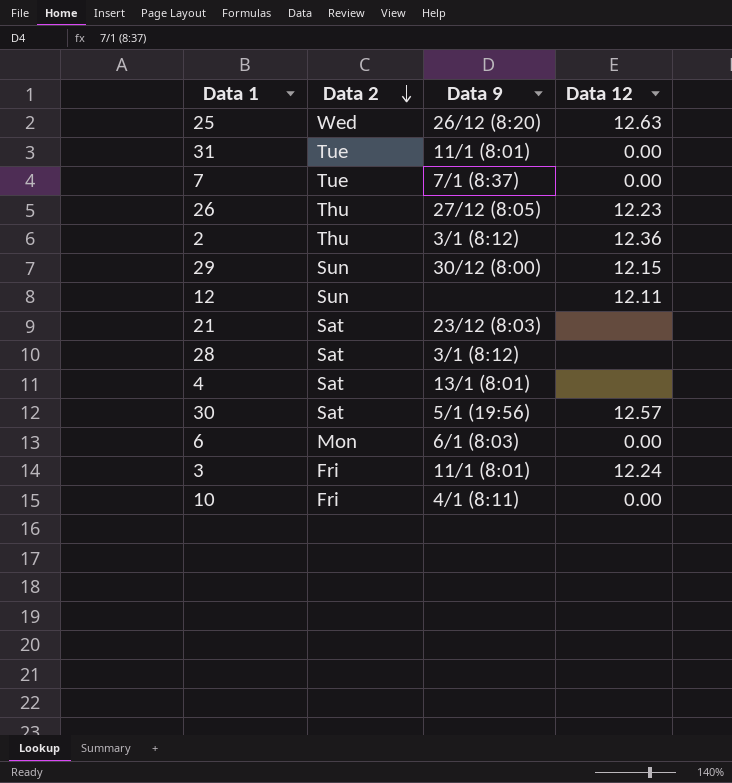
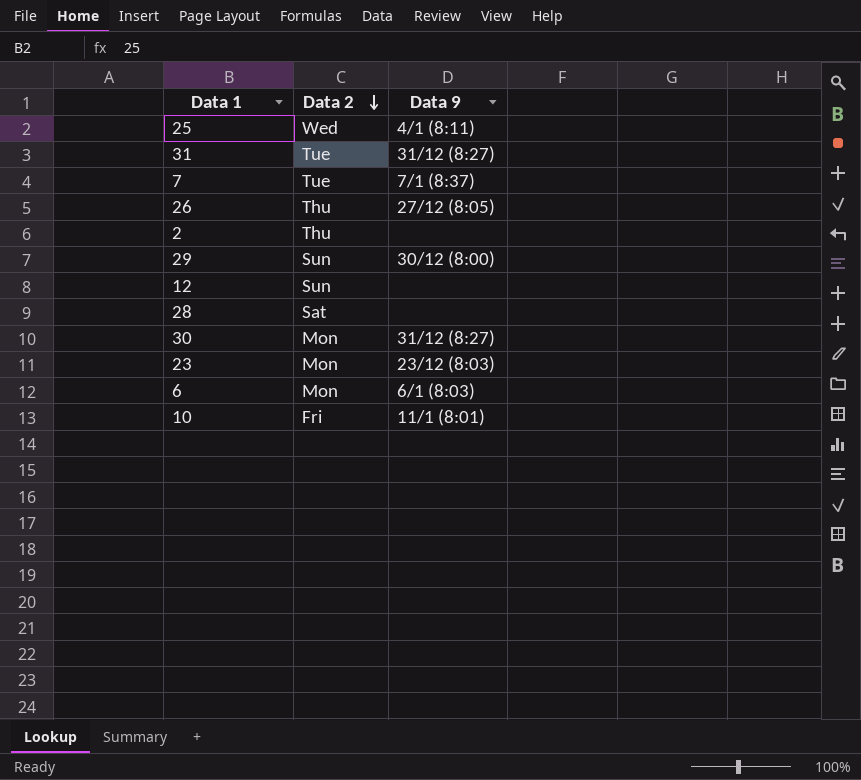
column Data 12 | position: 4 -> none
row 21: Sat | 23/12 (8:03) | none -> none
row 4: Sat | 13/1 (8:01) | none -> none
row 3: Fri | 11/1 (8:01) | 12.24 -> none
25 | Data 9: 26/12 (8:20) -> 4/1 (8:11)
31 | Data 9: 11/1 (8:01) -> 31/12 (8:27)
2 | Data 9: 3/1 (8:12) -> none
28 | Data 9: 3/1 (8:12) -> none
30 | Data 2: Sat -> Mon
30 | Data 9: 5/1 (19:56) -> 31/12 (8:27)
row 23: none -> Mon | 23/12 (8:03)
10 | Data 9: 4/1 (8:11) -> 11/1 (8:01)

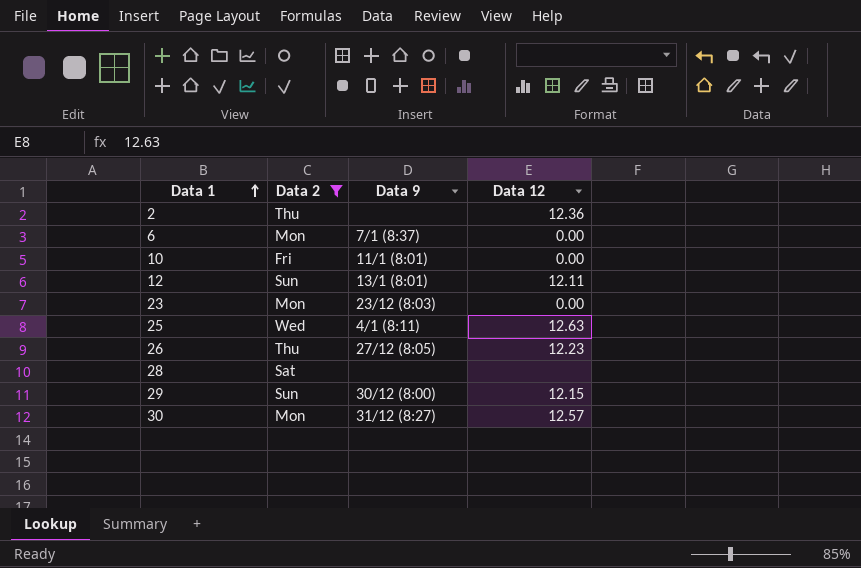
filter: none -> Data 2 != Tue
row order: Data 2 descending -> Data 1 ascending
column Data 12 | position: none -> 4
6 | Data 9: 6/1 (8:03) -> 7/1 (8:37)
12 | Data 9: none -> 13/1 (8:01)

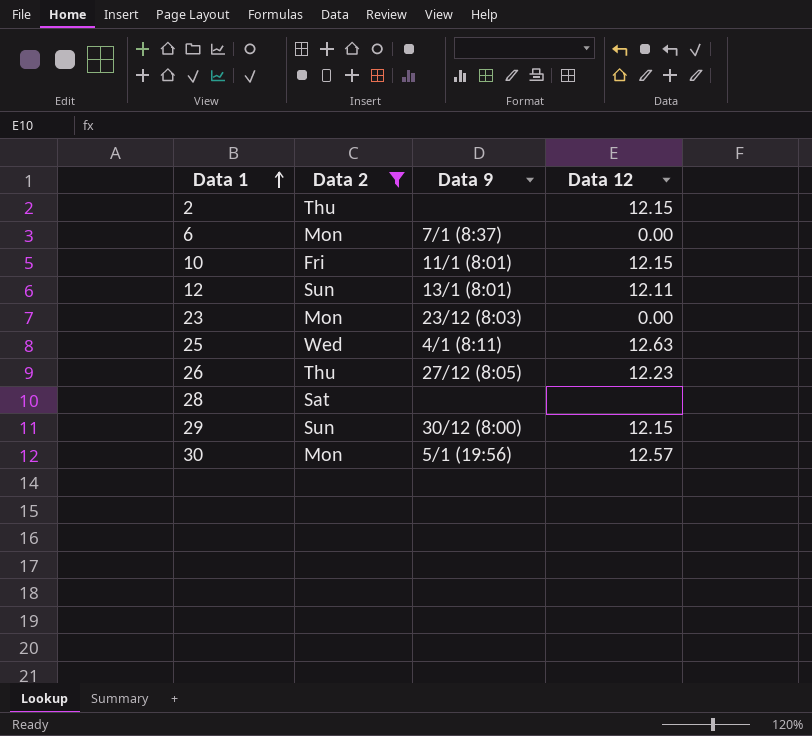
2 | Data 12: 12.36 -> 12.15
10 | Data 12: 0.00 -> 12.15
30 | Data 9: 31/12 (8:27) -> 5/1 (19:56)

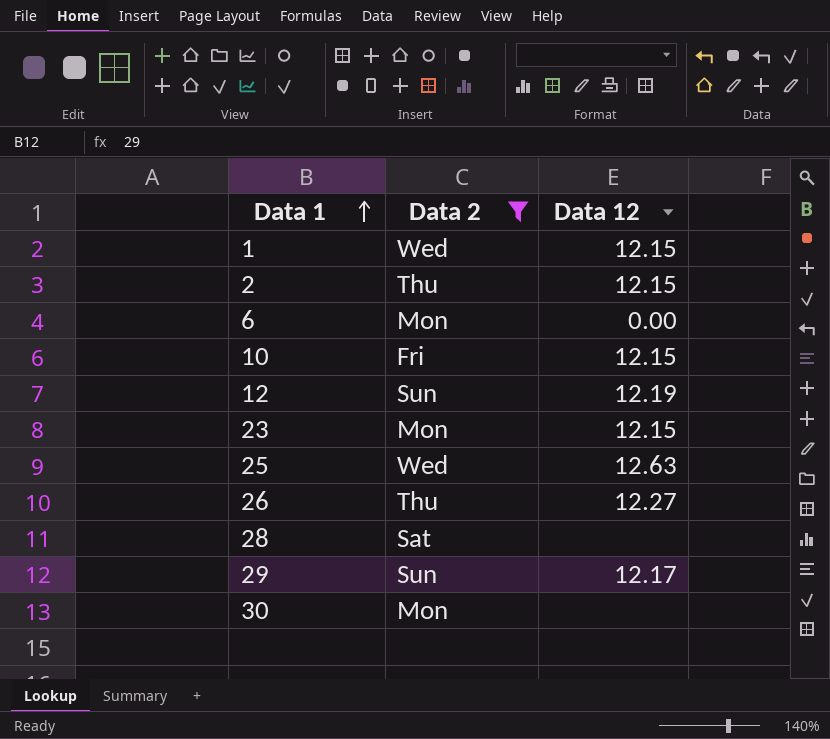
column Data 9 | position: 3 -> none
row 1: none -> Wed | 12.15
12 | Data 12: 12.11 -> 12.19
23 | Data 12: 0.00 -> 12.15
26 | Data 12: 12.23 -> 12.27
29 | Data 12: 12.15 -> 12.17
30 | Data 12: 12.57 -> none

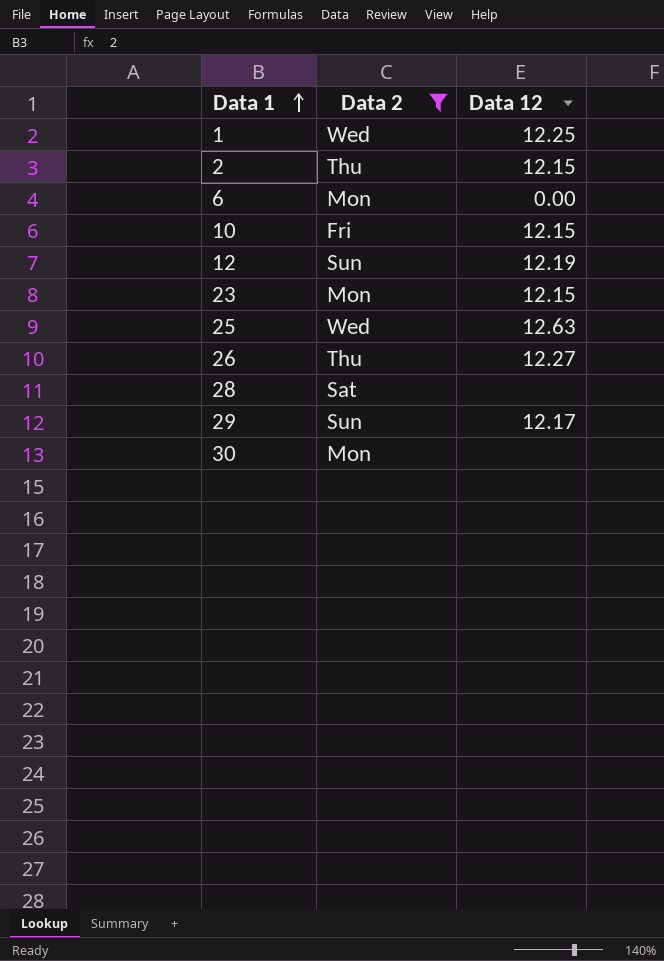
1 | Data 12: 12.15 -> 12.25

